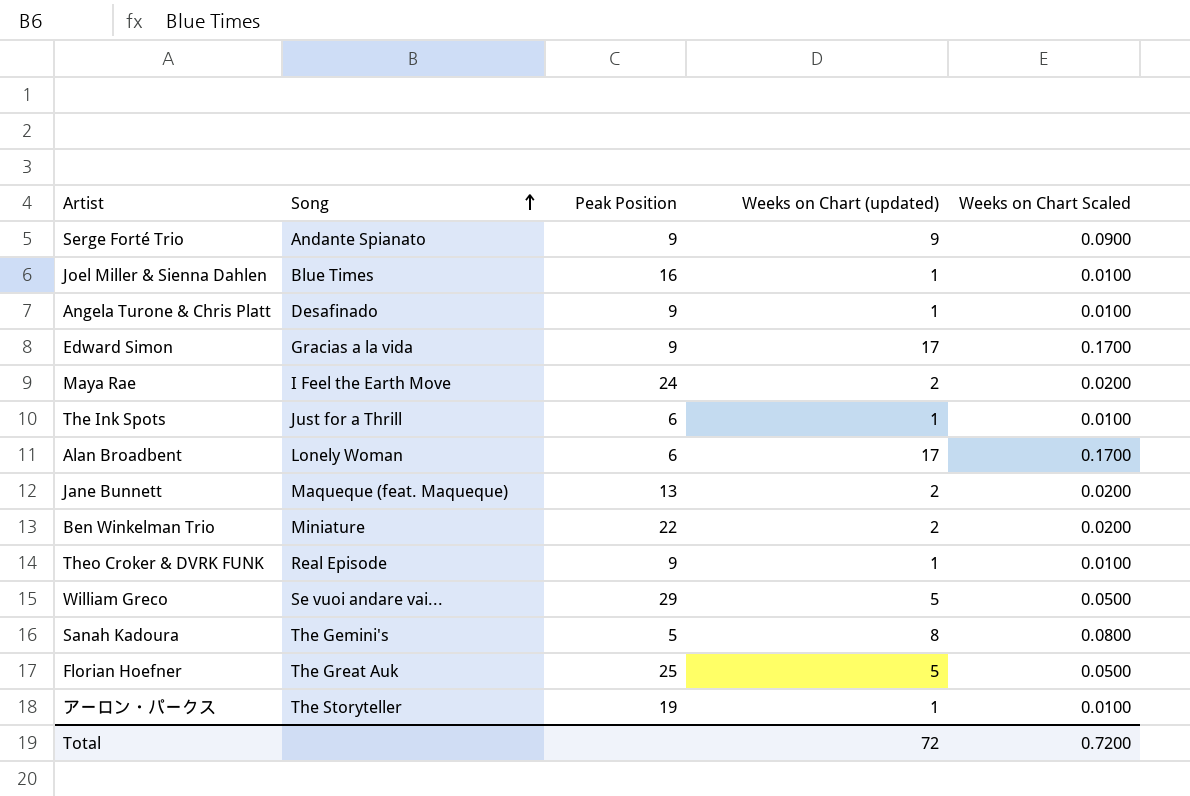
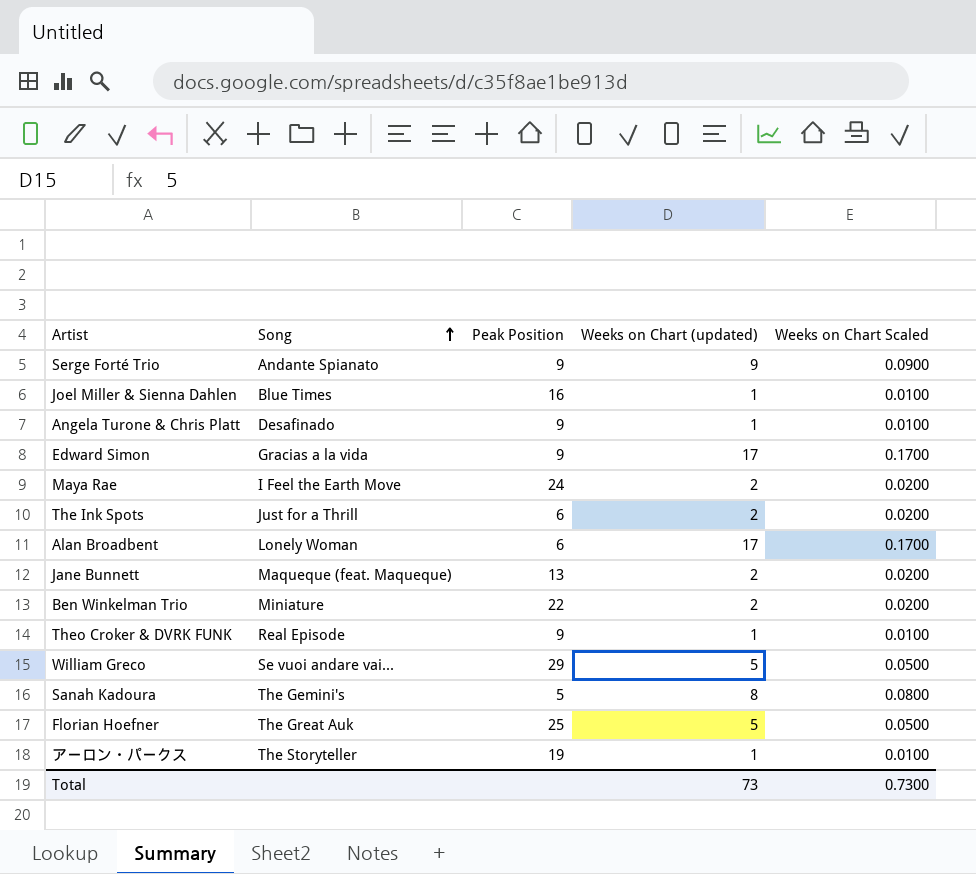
The Ink Spots | Weeks on Chart (updated): 1 -> 2
The Ink Spots | Weeks on Chart Scaled: 0.0100 -> 0.0200
Total | Weeks on Chart (updated): 72 -> 73
Total | Weeks on Chart Scaled: 0.7200 -> 0.7300

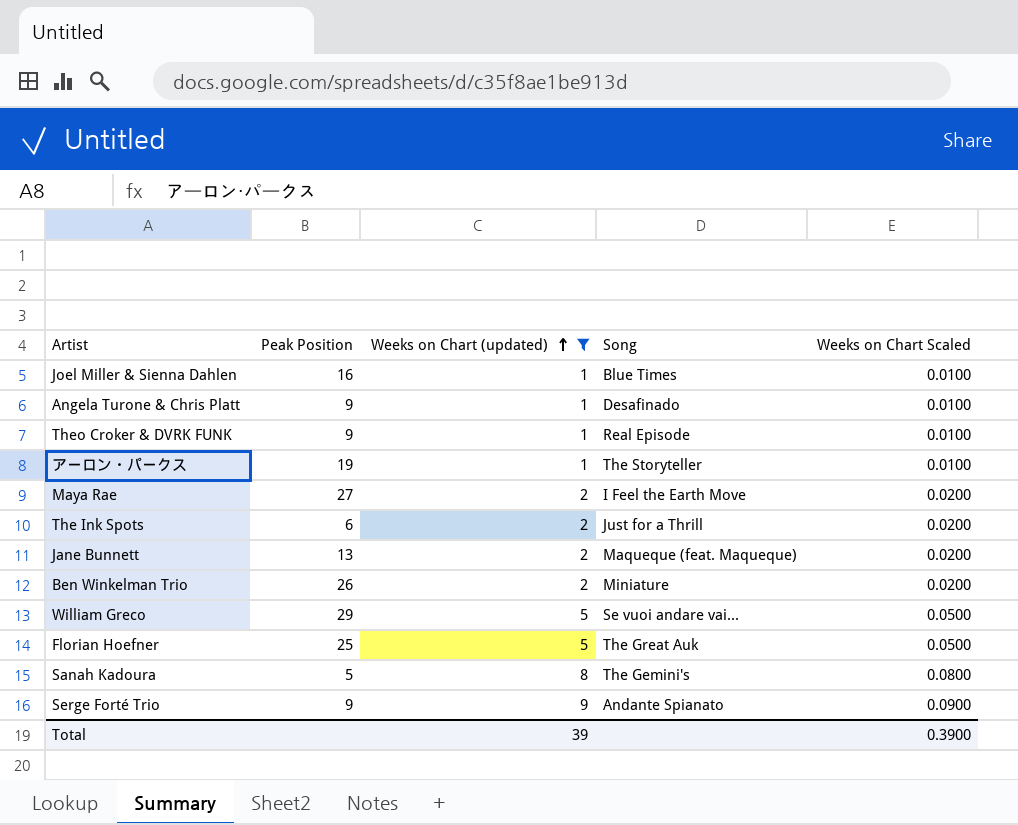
filter: none -> Weeks on Chart (updated) != 17
row order: Song ascending -> Weeks on Chart (updated) ascending
column Song | position: 2 -> 4
Maya Rae | Peak Position: 24 -> 27
Ben Winkelman Trio | Peak Position: 22 -> 26
Total | Weeks on Chart (updated): 73 -> 39
Total | Weeks on Chart Scaled: 0.7300 -> 0.3900

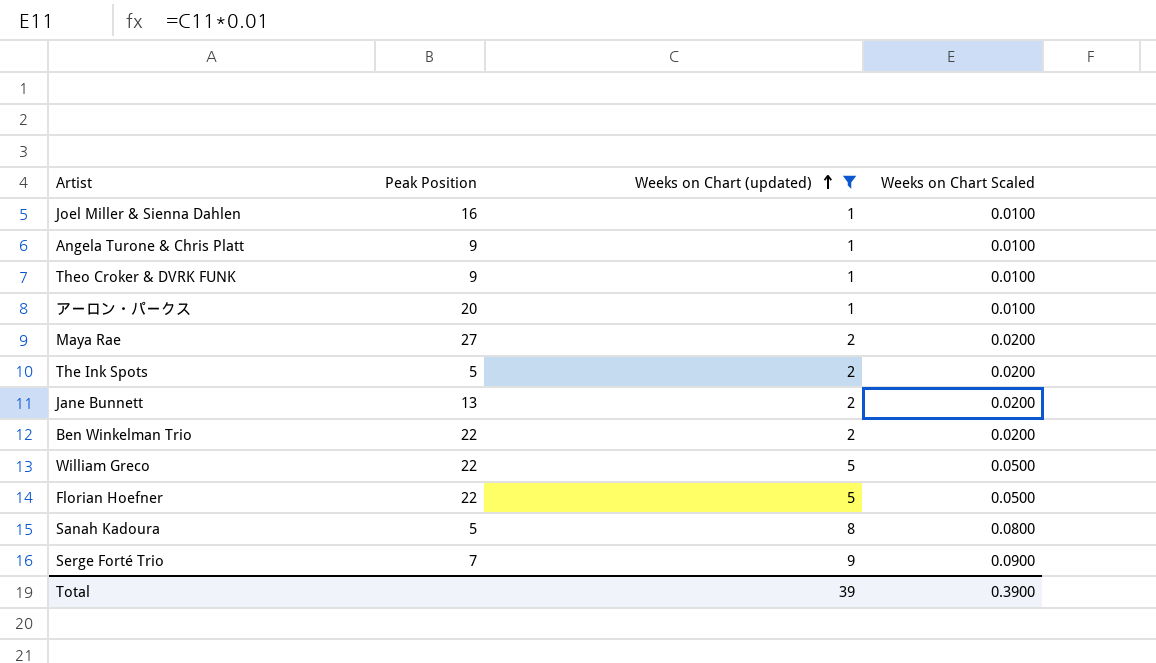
column Song | position: 4 -> none
アーロン・パークス | Peak Position: 19 -> 20
The Ink Spots | Peak Position: 6 -> 5
Ben Winkelman Trio | Peak Position: 26 -> 22
William Greco | Peak Position: 29 -> 22
Florian Hoefner | Peak Position: 25 -> 22
Serge Forté Trio | Peak Position: 9 -> 7

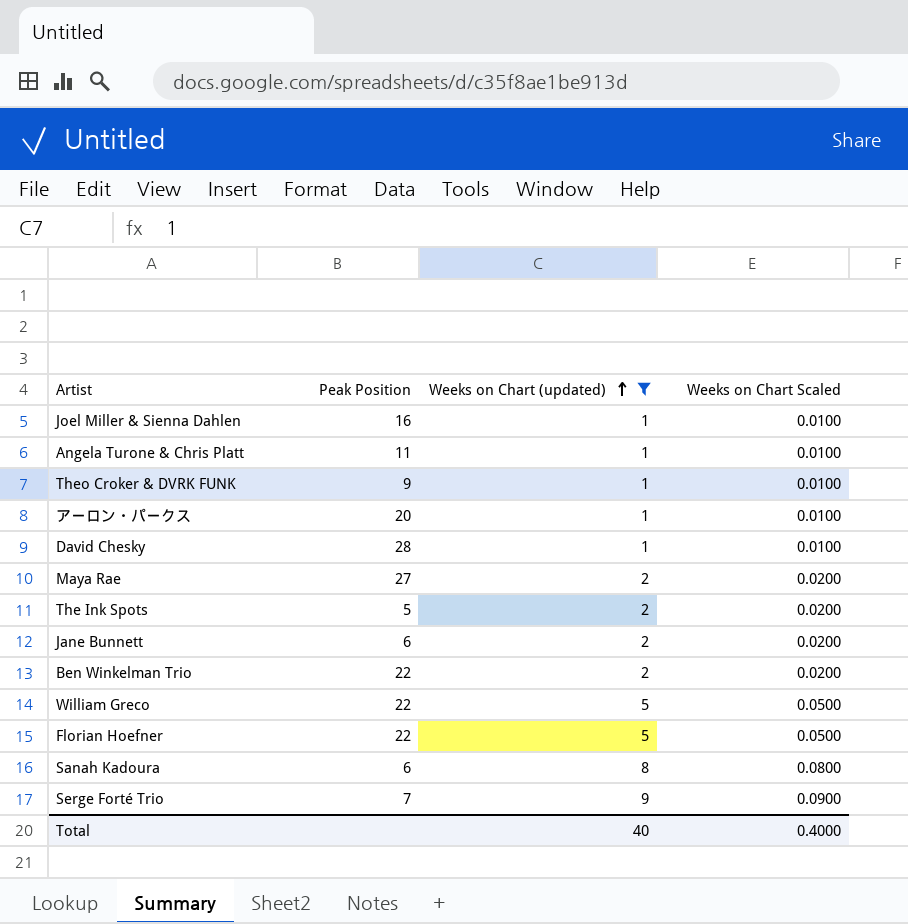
Angela Turone & Chris Platt | Peak Position: 9 -> 11
row David Chesky: none -> 28 | 1 | 0.0100
Jane Bunnett | Peak Position: 13 -> 6
Sanah Kadoura | Peak Position: 5 -> 6
Total | Weeks on Chart (updated): 39 -> 40
Total | Weeks on Chart Scaled: 0.3900 -> 0.4000

